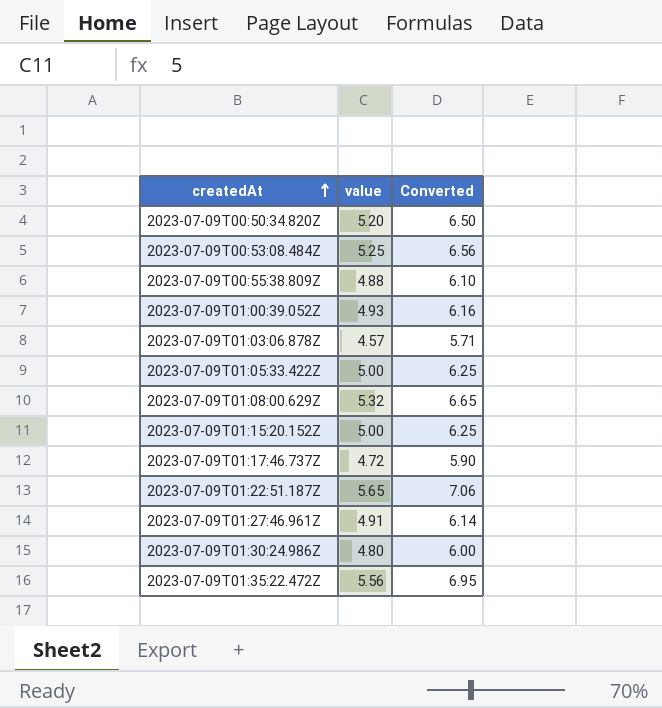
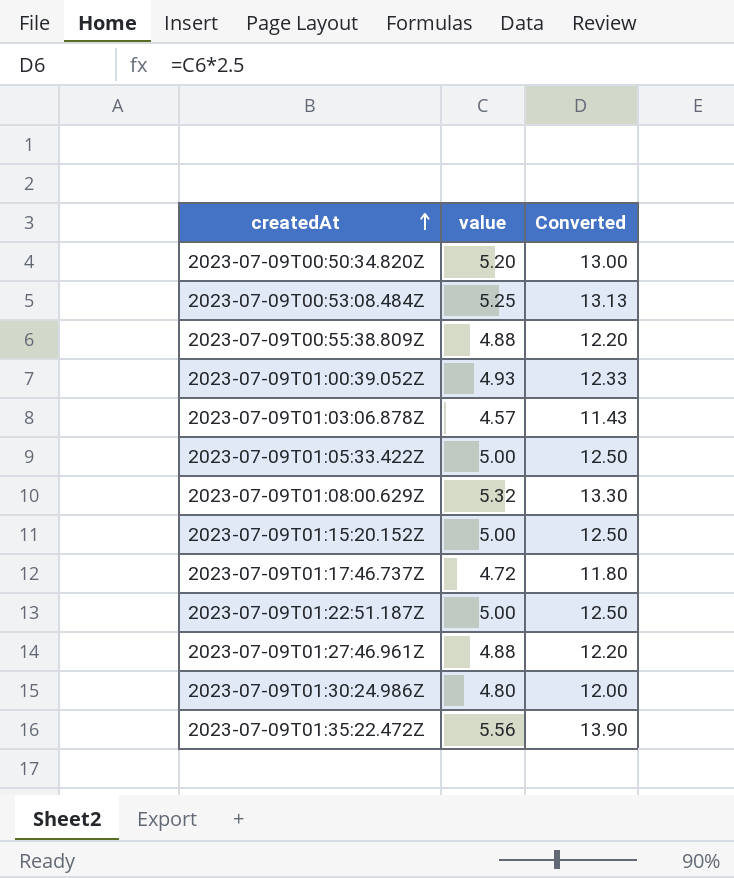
column Converted | formula: [value] * 1.25 -> [value] * 2.5
2023-07-09T01:22:51.187Z | value: 5.65 -> 5.00
2023-07-09T01:27:46.961Z | value: 4.91 -> 4.88

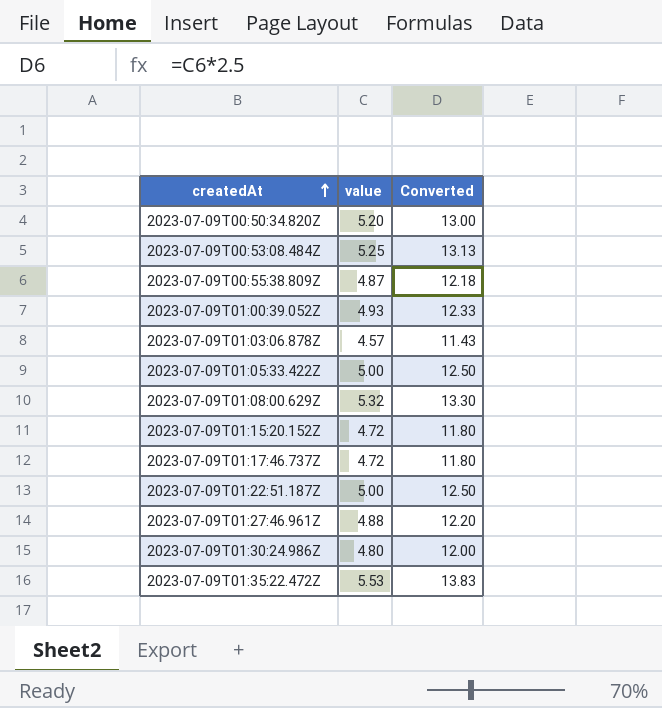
2023-07-09T00:55:38.809Z | value: 4.88 -> 4.87
2023-07-09T00:55:38.809Z | Converted: 12.20 -> 12.18
2023-07-09T01:15:20.152Z | value: 5.00 -> 4.72
2023-07-09T01:15:20.152Z | Converted: 12.50 -> 11.80
2023-07-09T01:35:22.472Z | value: 5.56 -> 5.53
2023-07-09T01:35:22.472Z | Converted: 13.90 -> 13.83

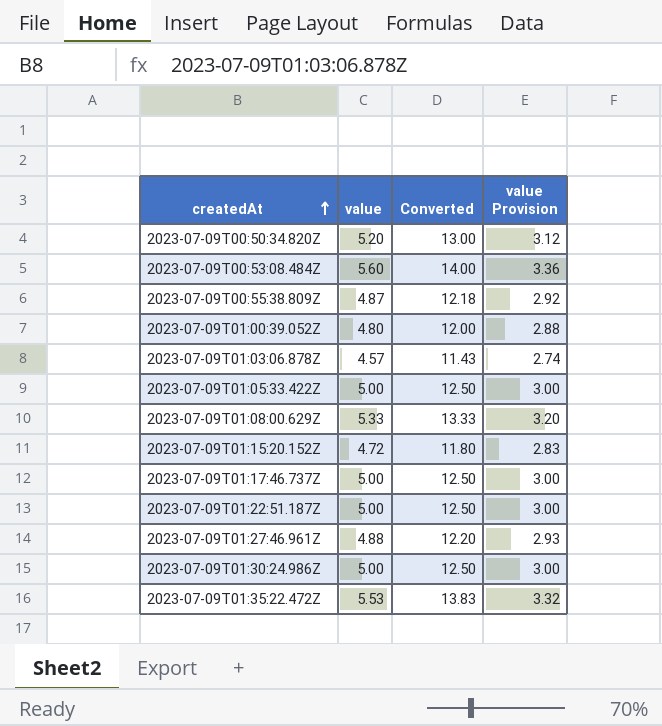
column value Provision | formula: none -> [value] * 0.6
2023-07-09T00:53:08.484Z | value: 5.25 -> 5.60
2023-07-09T00:53:08.484Z | Converted: 13.13 -> 14.00
2023-07-09T01:00:39.052Z | value: 4.93 -> 4.80
2023-07-09T01:00:39.052Z | Converted: 12.33 -> 12.00
2023-07-09T01:08:00.629Z | value: 5.32 -> 5.33
2023-07-09T01:08:00.629Z | Converted: 13.30 -> 13.33
2023-07-09T01:17:46.737Z | value: 4.72 -> 5.00
2023-07-09T01:17:46.737Z | Converted: 11.80 -> 12.50
2023-07-09T01:30:24.986Z | value: 4.80 -> 5.00
2023-07-09T01:30:24.986Z | Converted: 12.00 -> 12.50

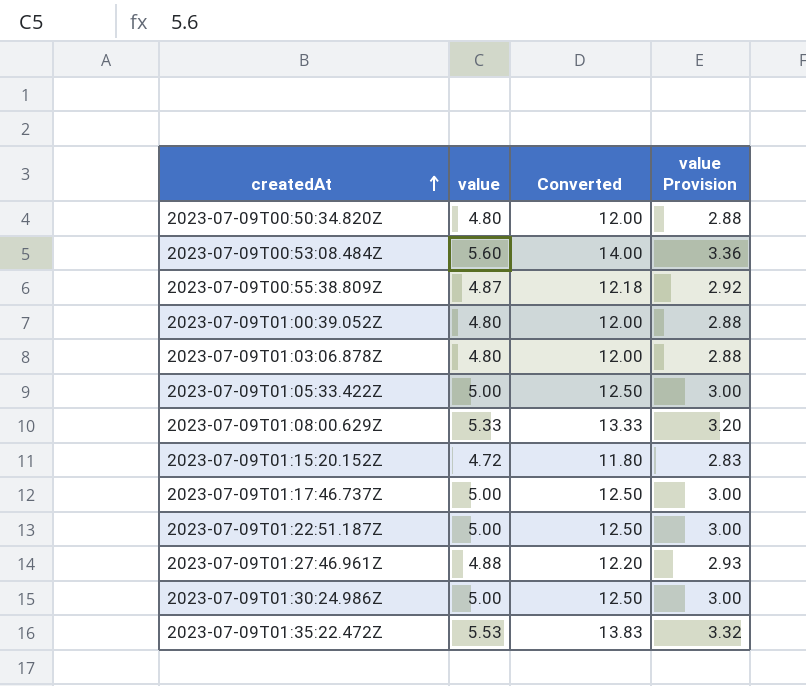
2023-07-09T00:50:34.820Z | value: 5.20 -> 4.80
2023-07-09T00:50:34.820Z | Converted: 13.00 -> 12.00
2023-07-09T00:50:34.820Z | value Provision: 3.12 -> 2.88
2023-07-09T01:03:06.878Z | value: 4.57 -> 4.80
2023-07-09T01:03:06.878Z | Converted: 11.43 -> 12.00
2023-07-09T01:03:06.878Z | value Provision: 2.74 -> 2.88

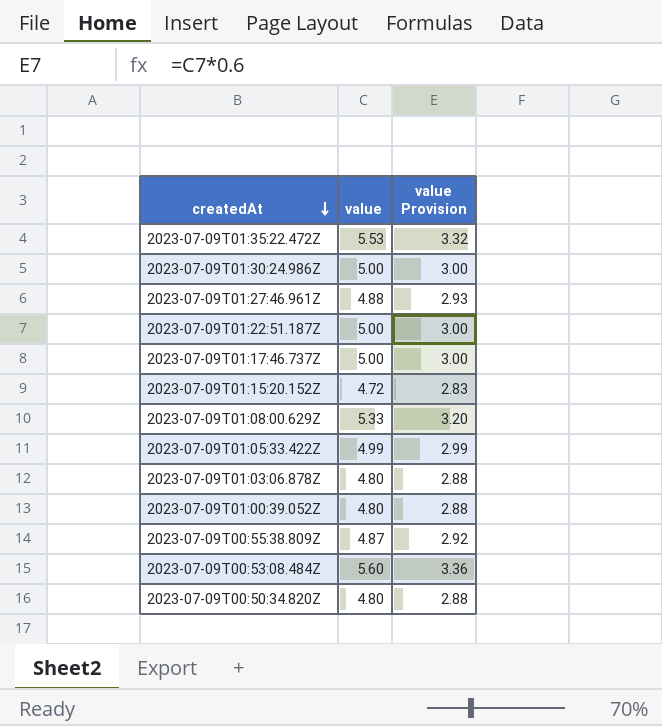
row order: createdAt ascending -> createdAt descending
column Converted | formula: [value] * 2.5 -> none
2023-07-09T01:05:33.422Z | value: 5.00 -> 4.99
2023-07-09T01:05:33.422Z | value Provision: 3.00 -> 2.99

